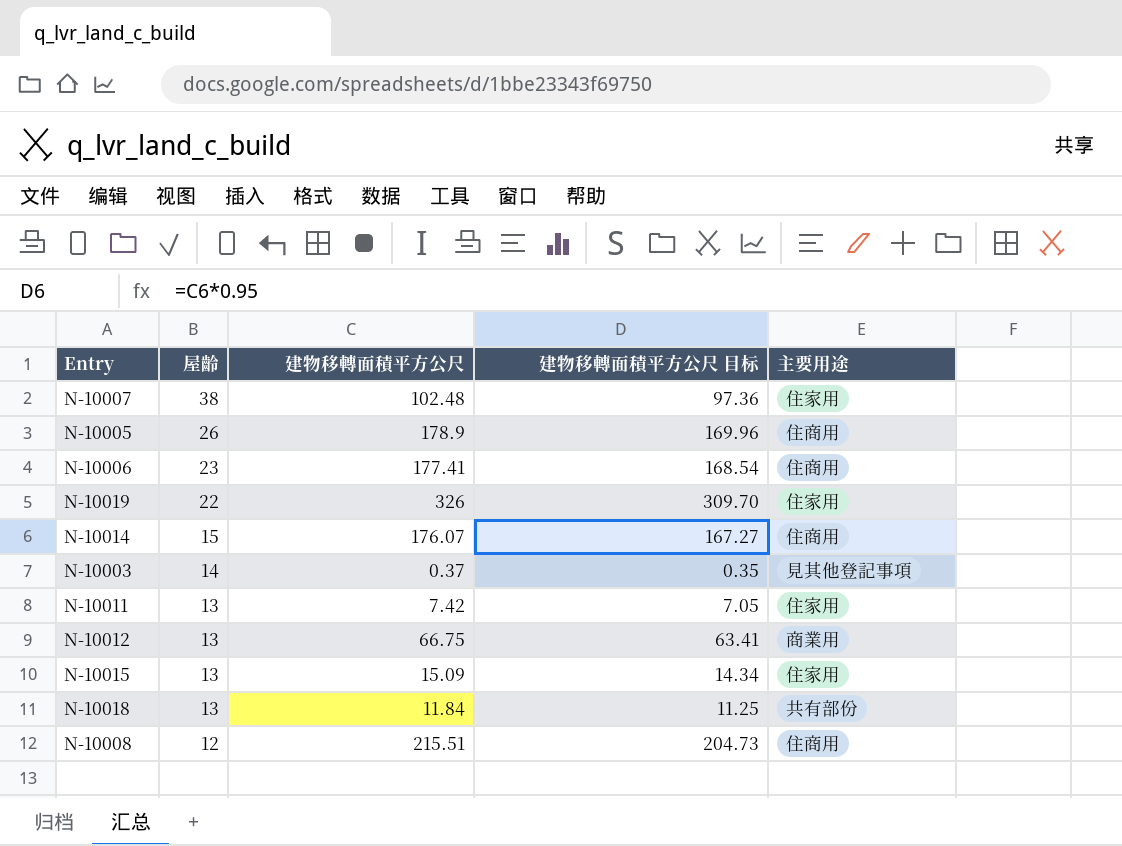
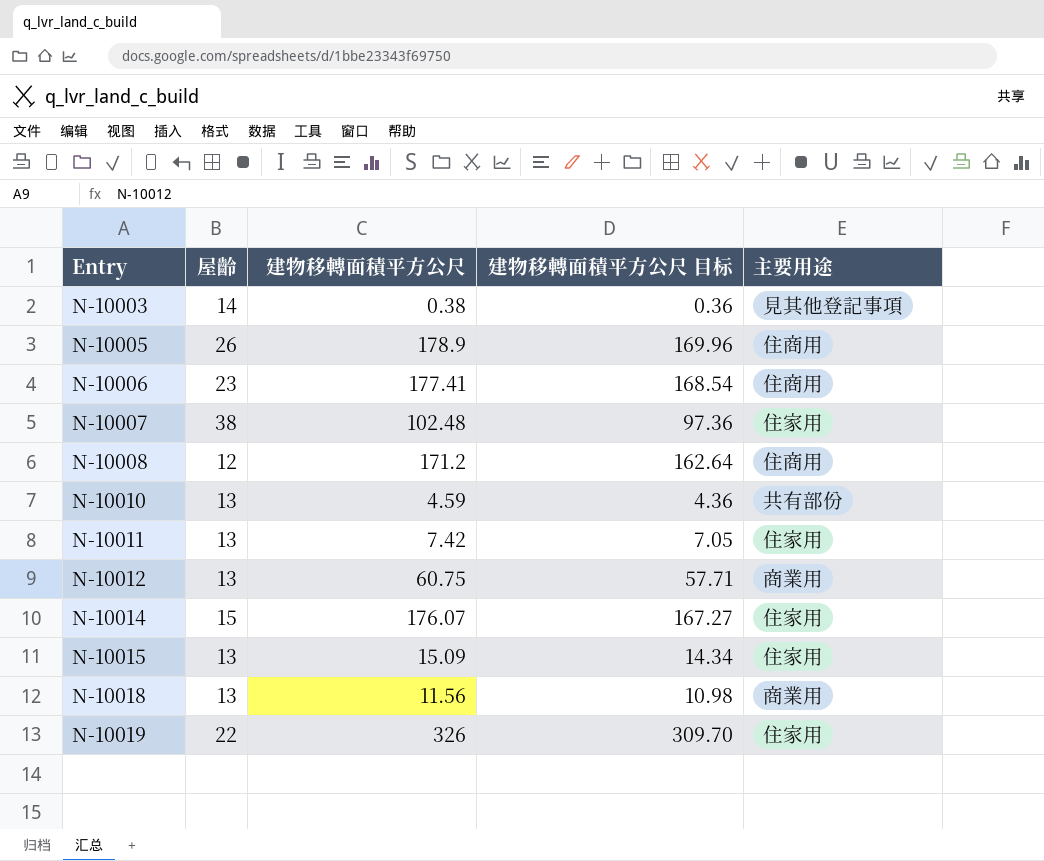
row order: 屋齡 descending -> Entry ascending
N-10003 | 建物移轉面積平方公尺: 0.37 -> 0.38
N-10003 | 建物移轉面積平方公尺 目标: 0.35 -> 0.36
N-10008 | 建物移轉面積平方公尺: 215.51 -> 171.2
N-10008 | 建物移轉面積平方公尺 目标: 204.73 -> 162.64
row N-10010: none -> 13 | 4.59 | 4.36 | 共有部份
N-10012 | 建物移轉面積平方公尺: 66.75 -> 60.75
N-10012 | 建物移轉面積平方公尺 目标: 63.41 -> 57.71
N-10014 | 主要用途: 住商用 -> 住家用
N-10018 | 建物移轉面積平方公尺: 11.84 -> 11.56
N-10018 | 建物移轉面積平方公尺 目标: 11.25 -> 10.98
N-10018 | 主要用途: 共有部份 -> 商業用

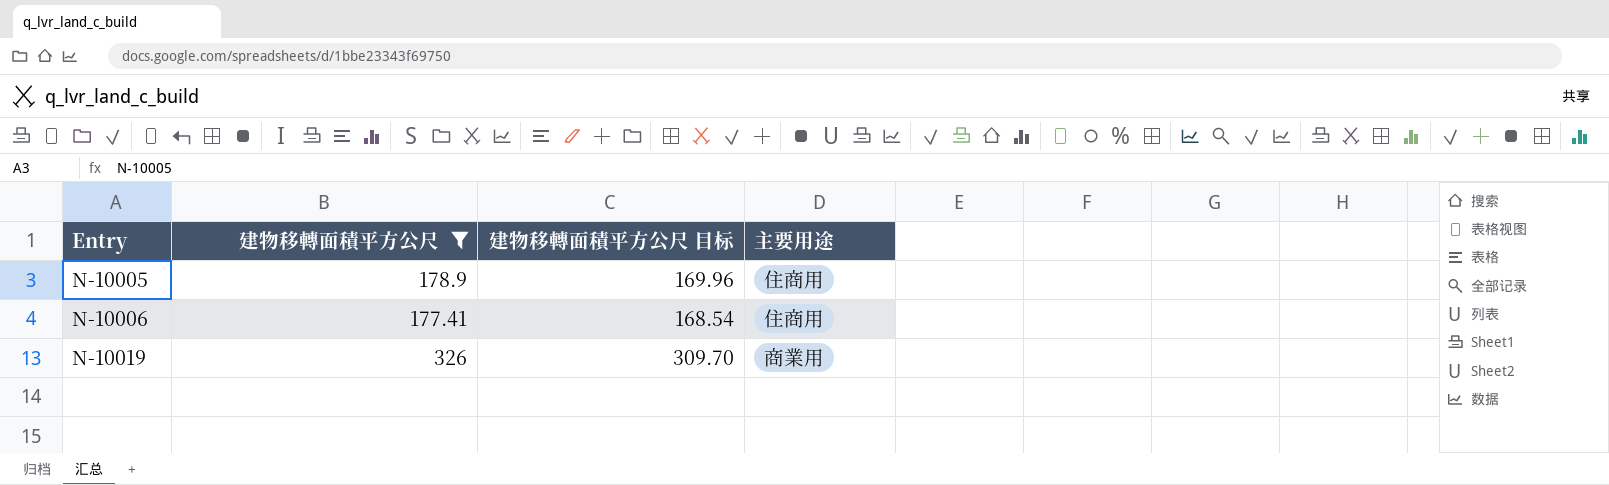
filter: none -> 建物移轉面積平方公尺 >= 177.41
column 屋齡 | position: 2 -> none
N-10019 | 主要用途: 住家用 -> 商業用

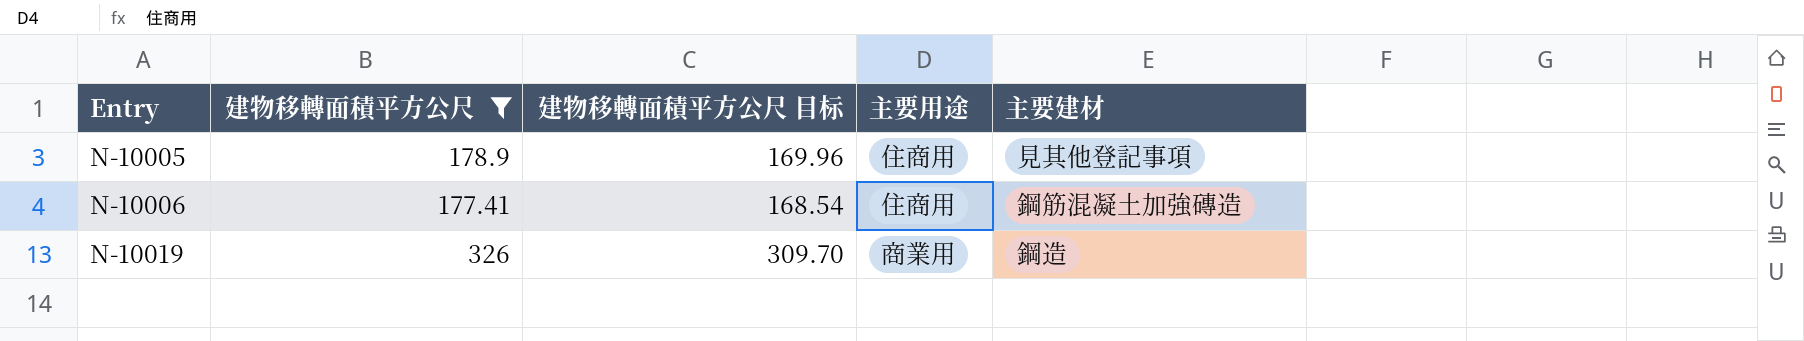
column 主要建材 | position: none -> 5

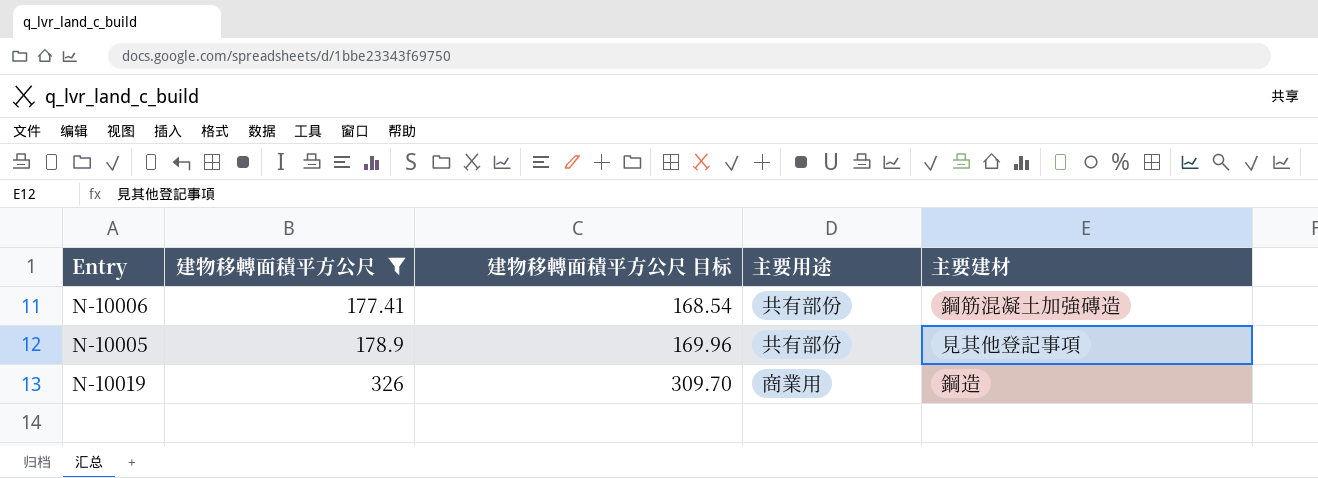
row order: Entry ascending -> 建物移轉面積平方公尺 ascending
N-10006 | 主要用途: 住商用 -> 共有部份
N-10005 | 主要用途: 住商用 -> 共有部份

